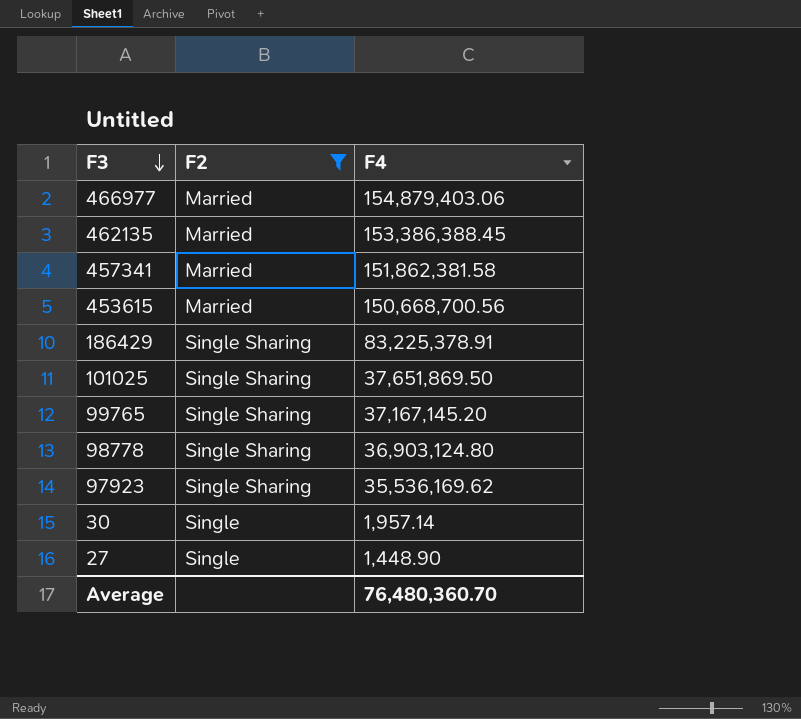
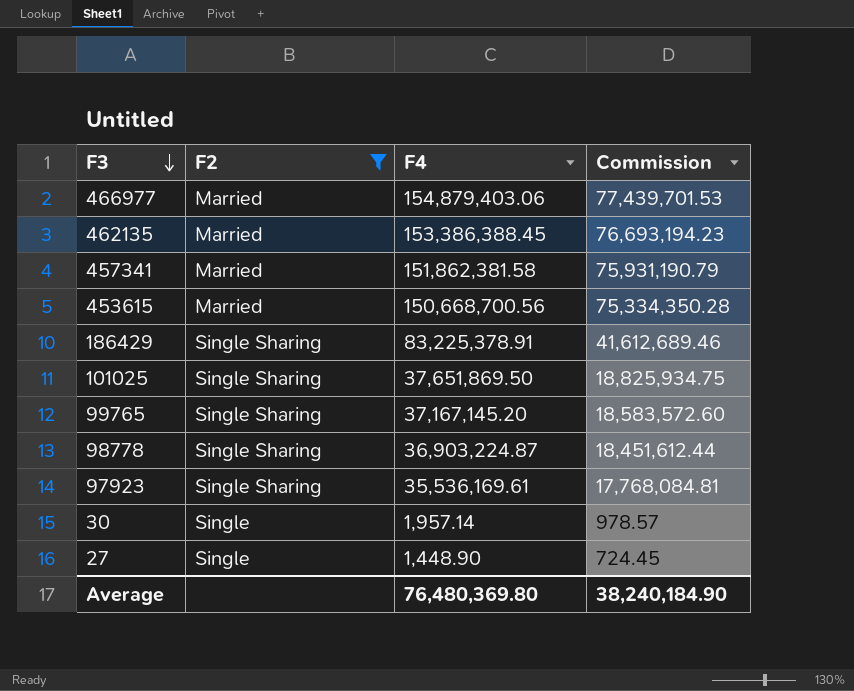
column Commission | formula: none -> [F4] * 0.5
98778 | F4: 36,903,124.80 -> 36,903,224.87
97923 | F4: 35,536,169.62 -> 35,536,169.61
Average | F4: 76,480,360.70 -> 76,480,369.80

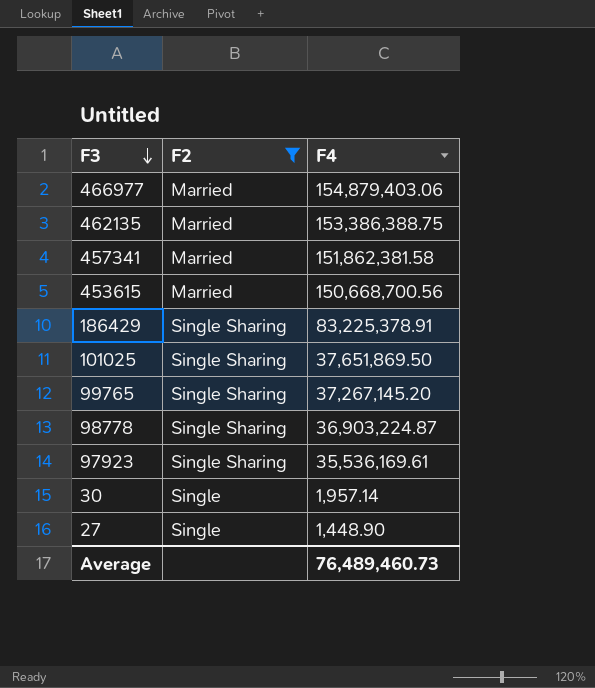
column Commission | formula: [F4] * 0.5 -> none
462135 | F4: 153,386,388.45 -> 153,386,388.75
99765 | F4: 37,167,145.20 -> 37,267,145.20
Average | F4: 76,480,369.80 -> 76,489,460.73

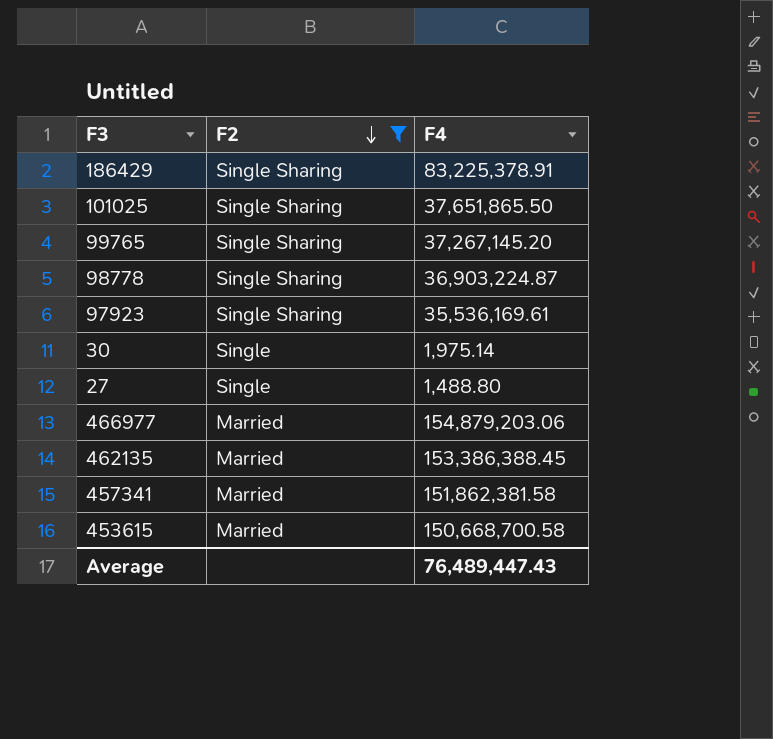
row order: F3 descending -> F2 descending
101025 | F4: 37,651,869.50 -> 37,651,865.50
30 | F4: 1,957.14 -> 1,975.14
27 | F4: 1,448.90 -> 1,488.80
466977 | F4: 154,879,403.06 -> 154,879,203.06
462135 | F4: 153,386,388.75 -> 153,386,388.45
453615 | F4: 150,668,700.56 -> 150,668,700.58
Average | F4: 76,489,460.73 -> 76,489,447.43

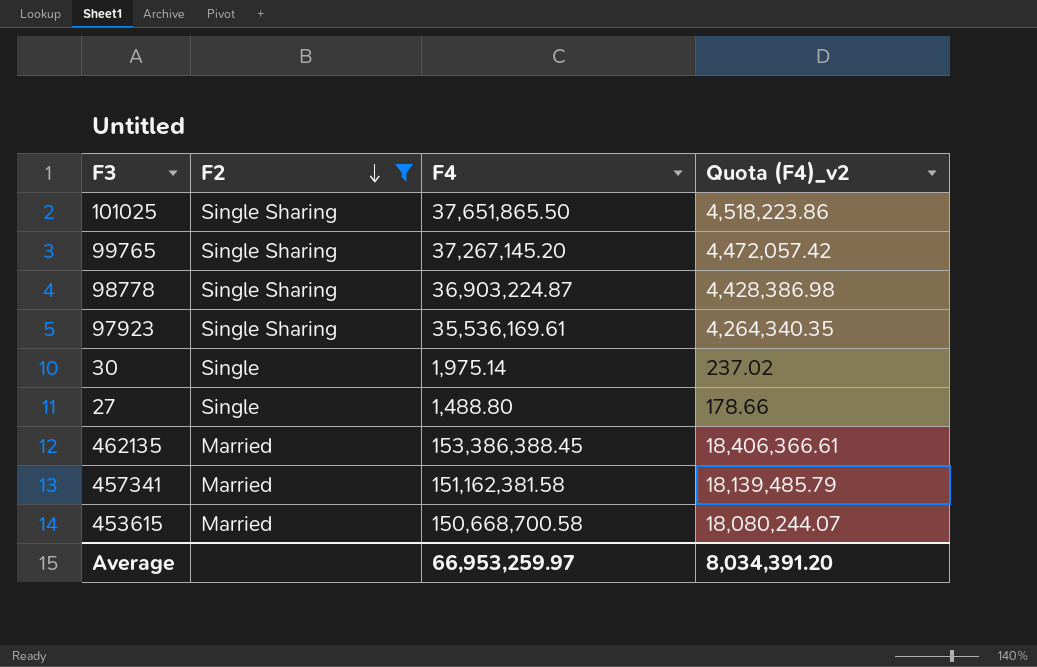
column Quota (F4)_v2 | formula: none -> [F4] * 0.12
row 186429: Single Sharing | 83,225,378.91 -> none
row 466977: Married | 154,879,203.06 -> none
457341 | F4: 151,862,381.58 -> 151,162,381.58
Average | F4: 76,489,447.43 -> 66,953,259.97

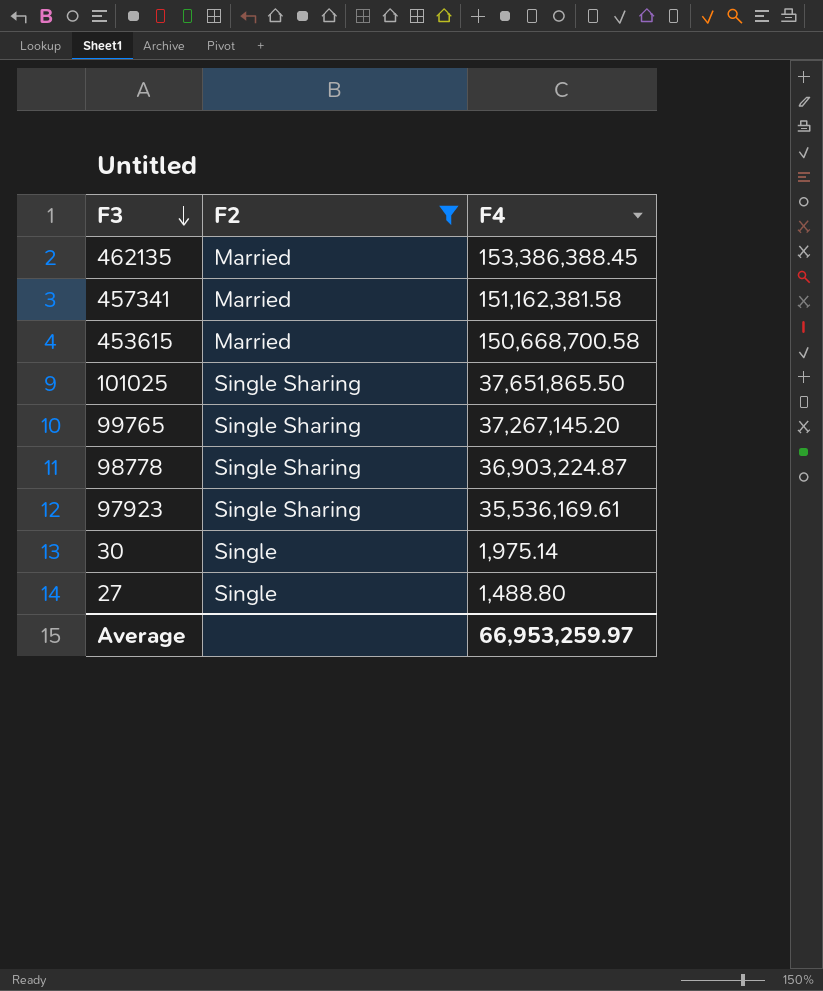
row order: F2 descending -> F3 descending
column Quota (F4)_v2 | formula: [F4] * 0.12 -> none

